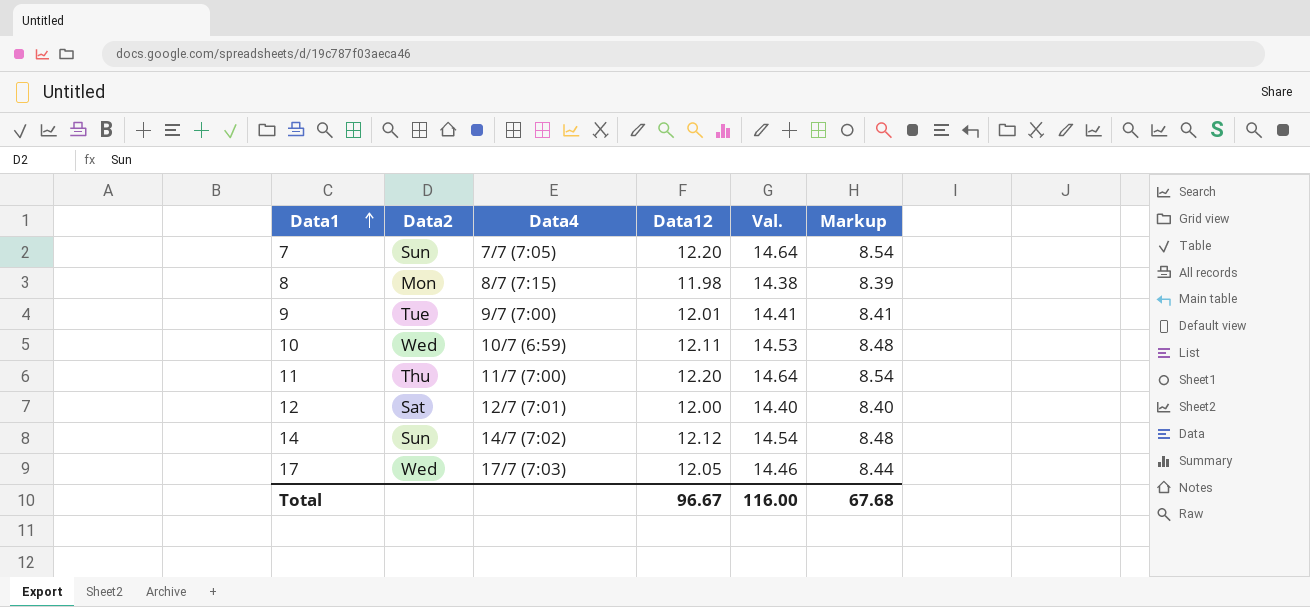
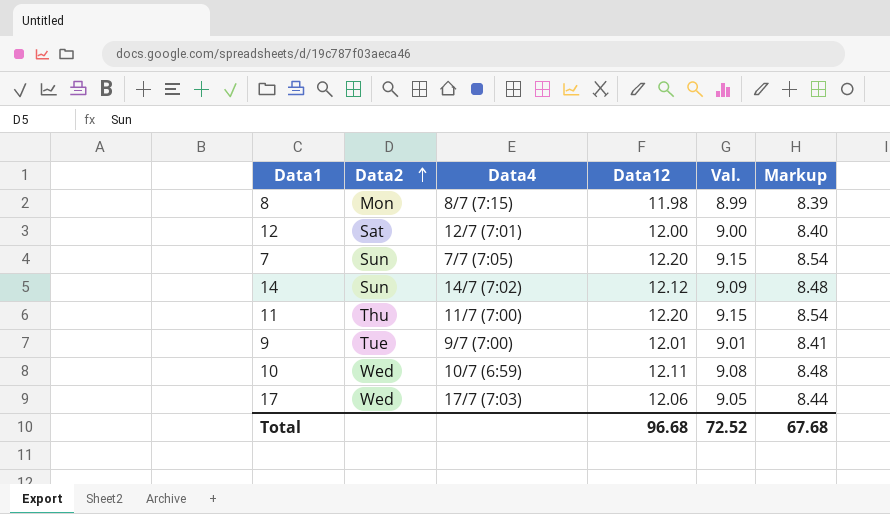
row order: Data1 ascending -> Data2 ascending
column Val. | formula: [Data12] * 1.2 -> [Data12] * 0.75
17 | Data12: 12.05 -> 12.06
Total | Data12: 96.67 -> 96.68
Total | Val.: 116.00 -> 72.52

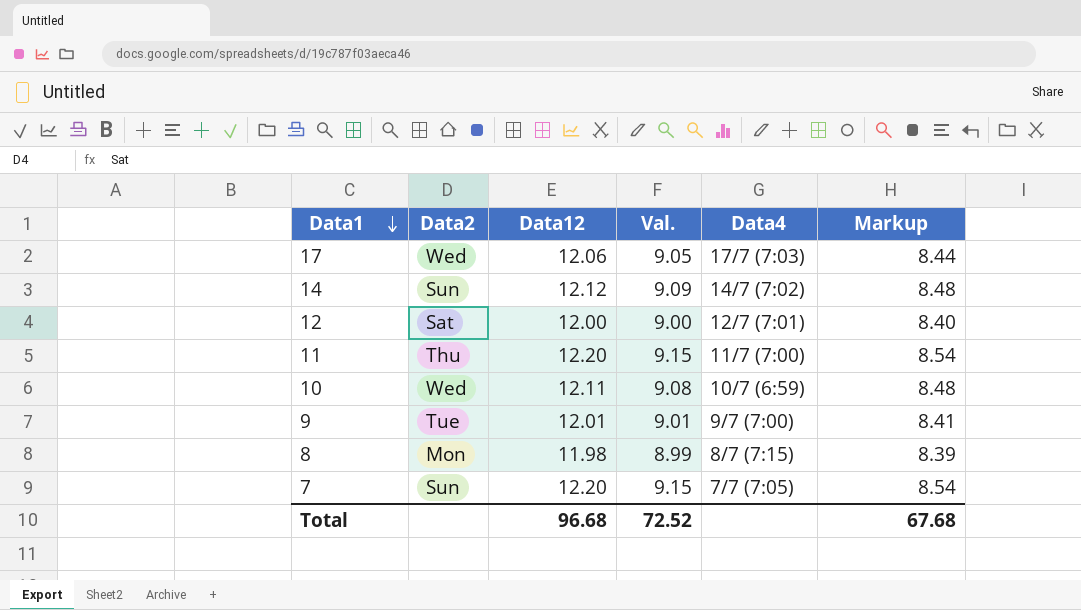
row order: Data2 ascending -> Data1 descending
column Data4 | position: 3 -> 5

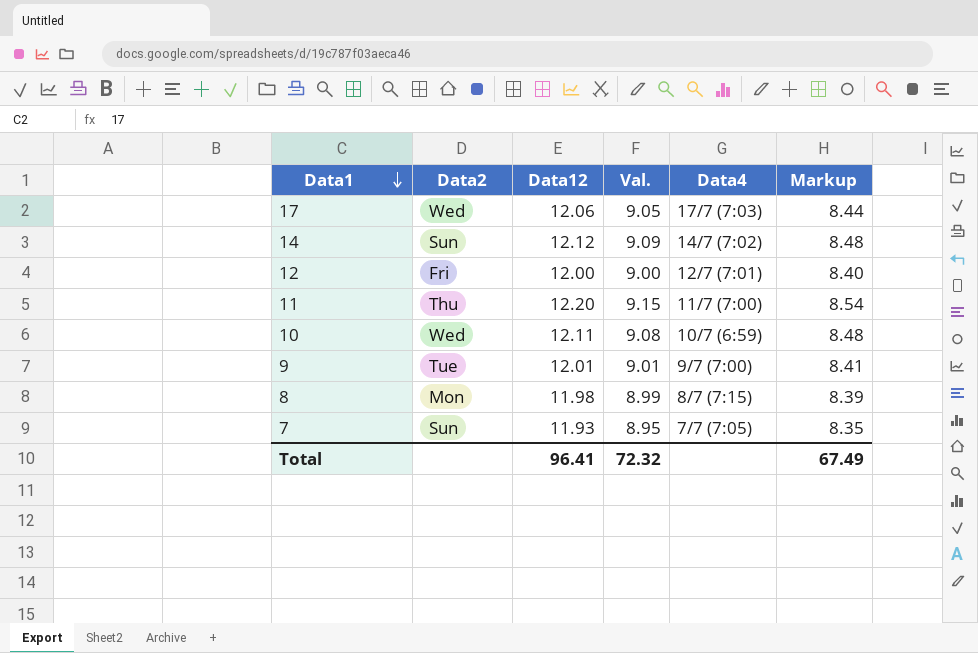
12 | Data2: Sat -> Fri
7 | Data12: 12.20 -> 11.93
7 | Val.: 9.15 -> 8.95
7 | Markup: 8.54 -> 8.35
Total | Data12: 96.68 -> 96.41
Total | Val.: 72.52 -> 72.32
Total | Markup: 67.68 -> 67.49

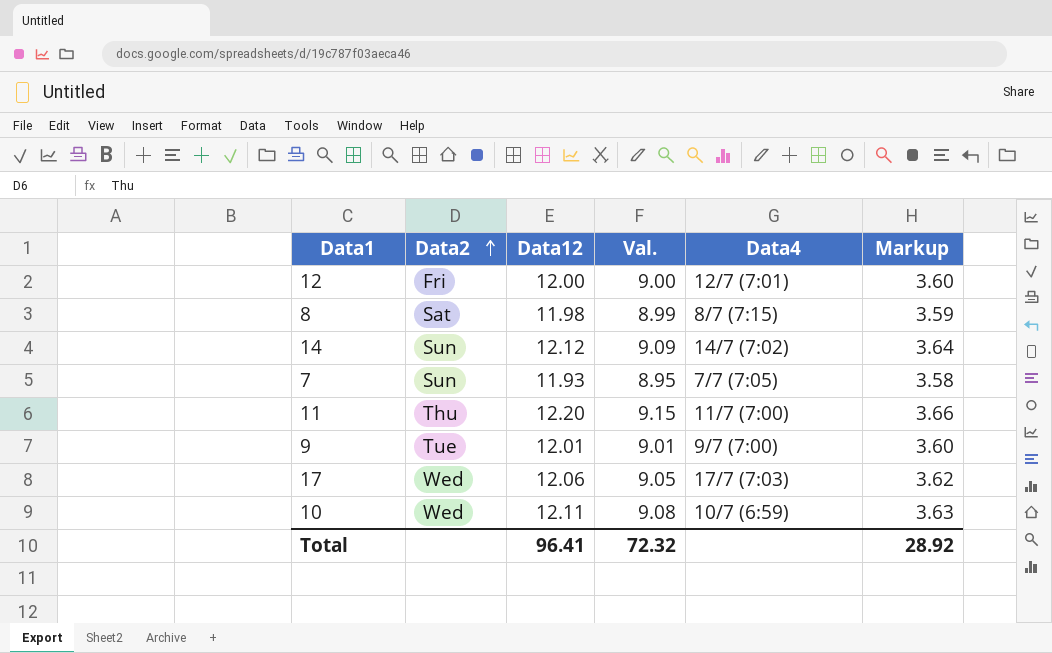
row order: Data1 descending -> Data2 ascending
column Markup | formula: [Data12] * 0.7 -> [Data12] * 0.3
8 | Data2: Mon -> Sat
Total | Markup: 67.49 -> 28.92

